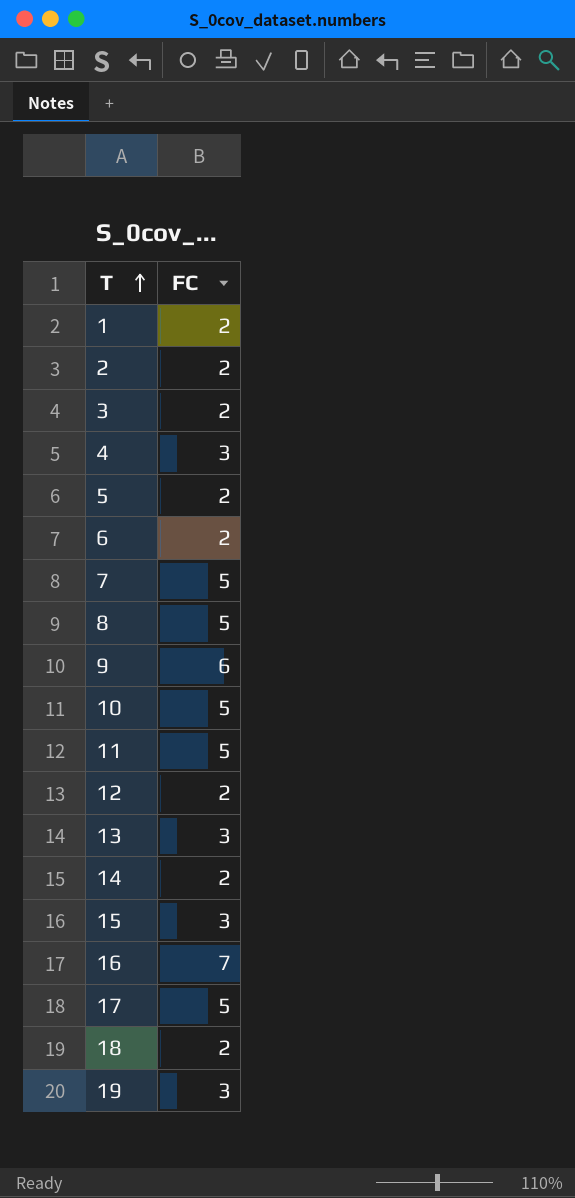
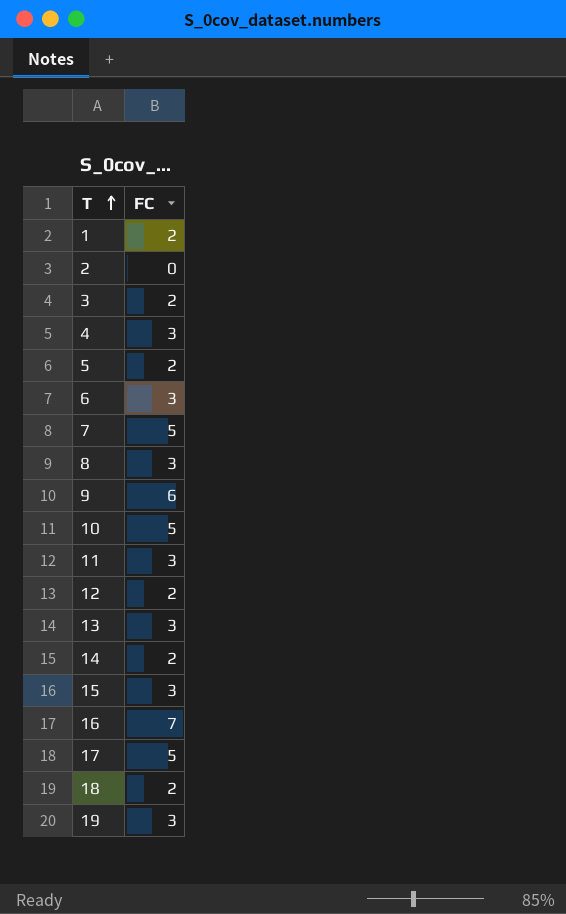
2 | FC: 2 -> 0
6 | FC: 2 -> 3
8 | FC: 5 -> 3
11 | FC: 5 -> 3

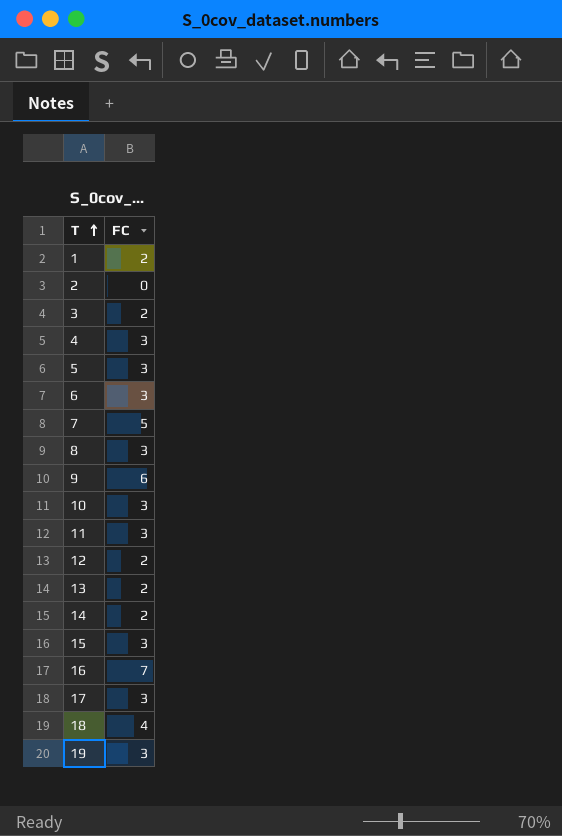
5 | FC: 2 -> 3
10 | FC: 5 -> 3
13 | FC: 3 -> 2
17 | FC: 5 -> 3
18 | FC: 2 -> 4

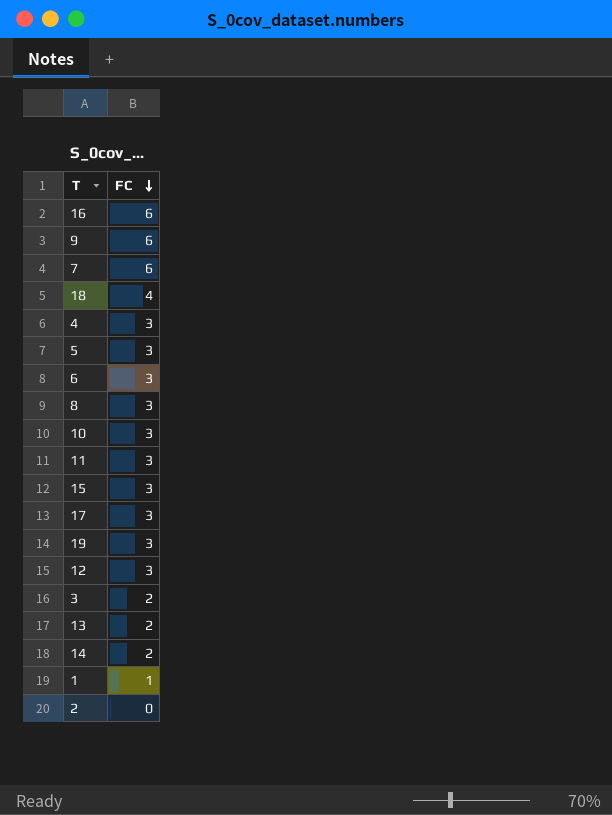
row order: T ascending -> FC descending
16 | FC: 7 -> 6
7 | FC: 5 -> 6
12 | FC: 2 -> 3
1 | FC: 2 -> 1

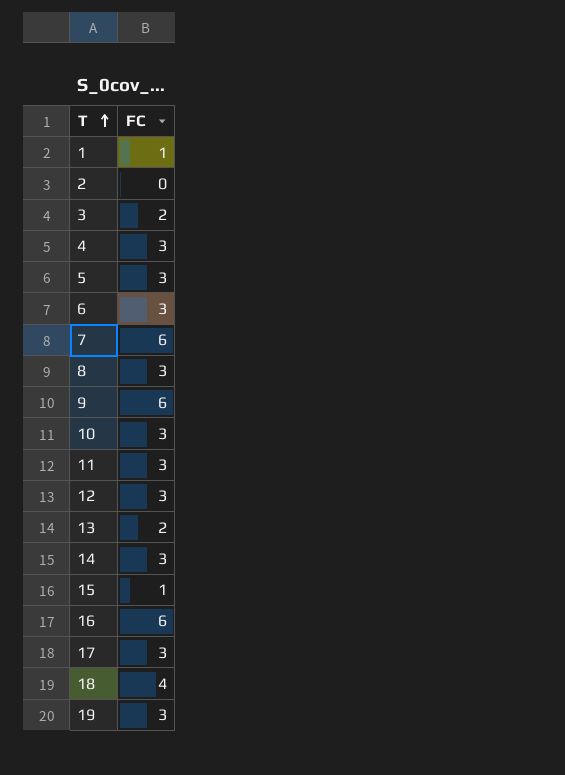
row order: FC descending -> T ascending
14 | FC: 2 -> 3
15 | FC: 3 -> 1

